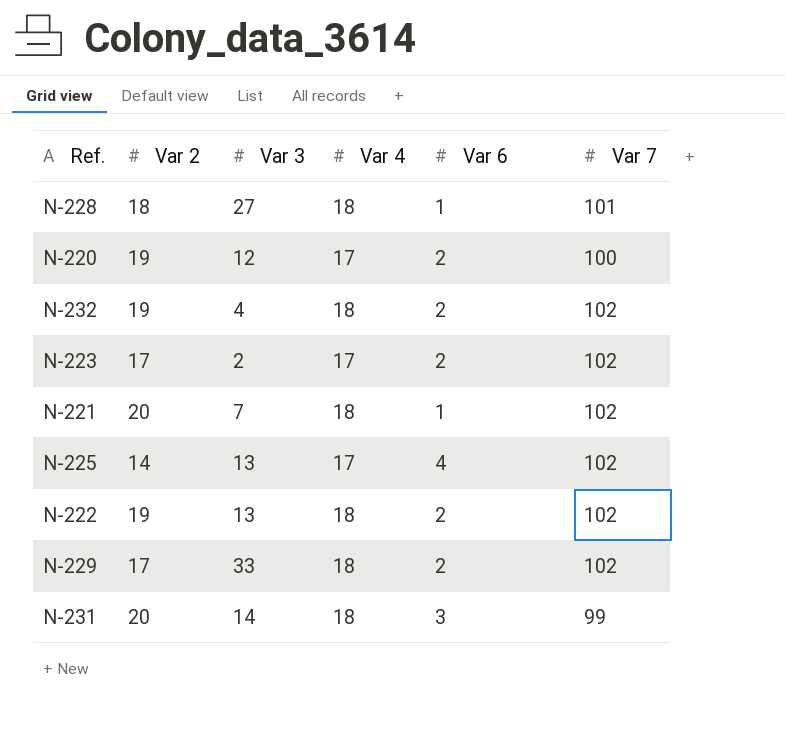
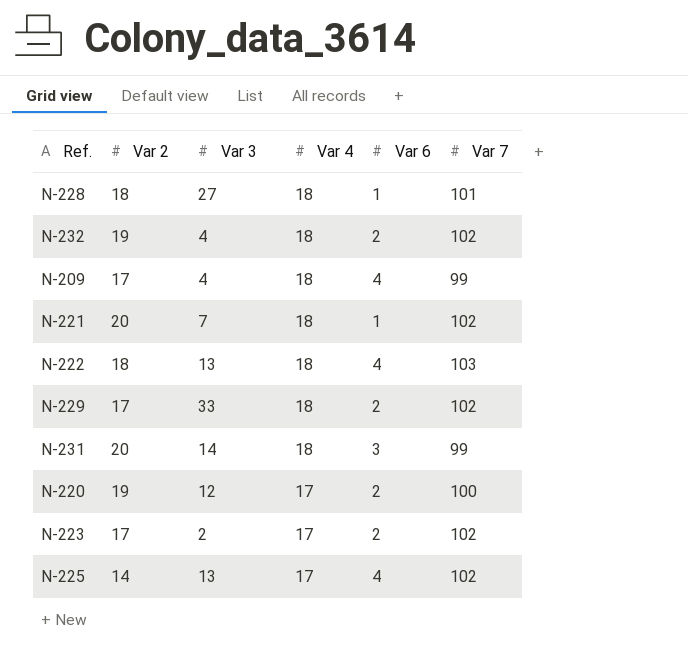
row order: none -> Var 4 descending
row N-209: none -> 17 | 4 | 18 | 4 | 99
N-222 | Var 2: 19 -> 18
N-222 | Var 6: 2 -> 4
N-222 | Var 7: 102 -> 103

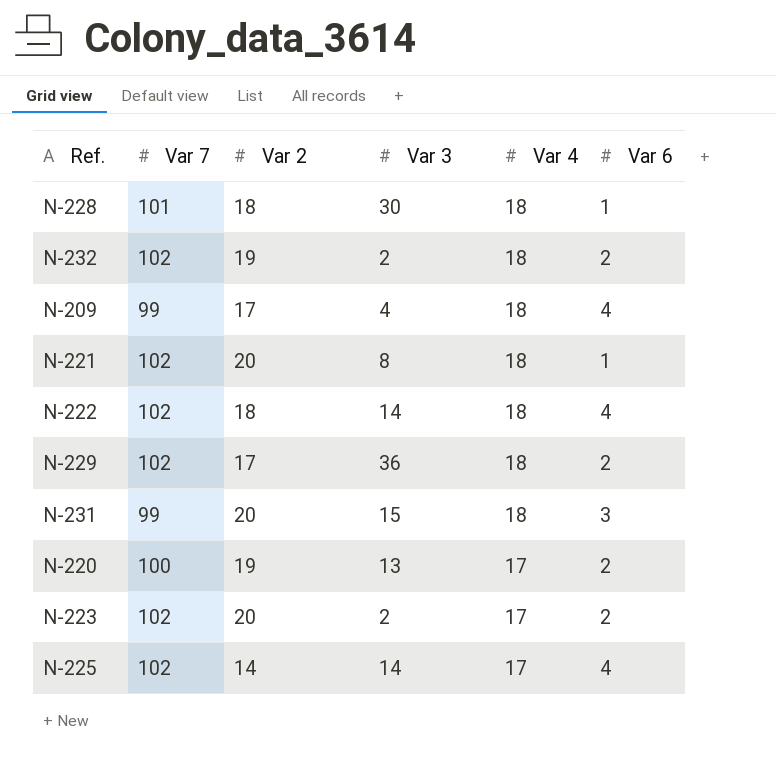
column Var 7 | position: 6 -> 2
N-228 | Var 3: 27 -> 30
N-232 | Var 3: 4 -> 2
N-221 | Var 3: 7 -> 8
N-222 | Var 7: 103 -> 102
N-222 | Var 3: 13 -> 14
N-229 | Var 3: 33 -> 36
N-231 | Var 3: 14 -> 15
N-220 | Var 3: 12 -> 13
N-223 | Var 2: 17 -> 20
N-225 | Var 3: 13 -> 14

